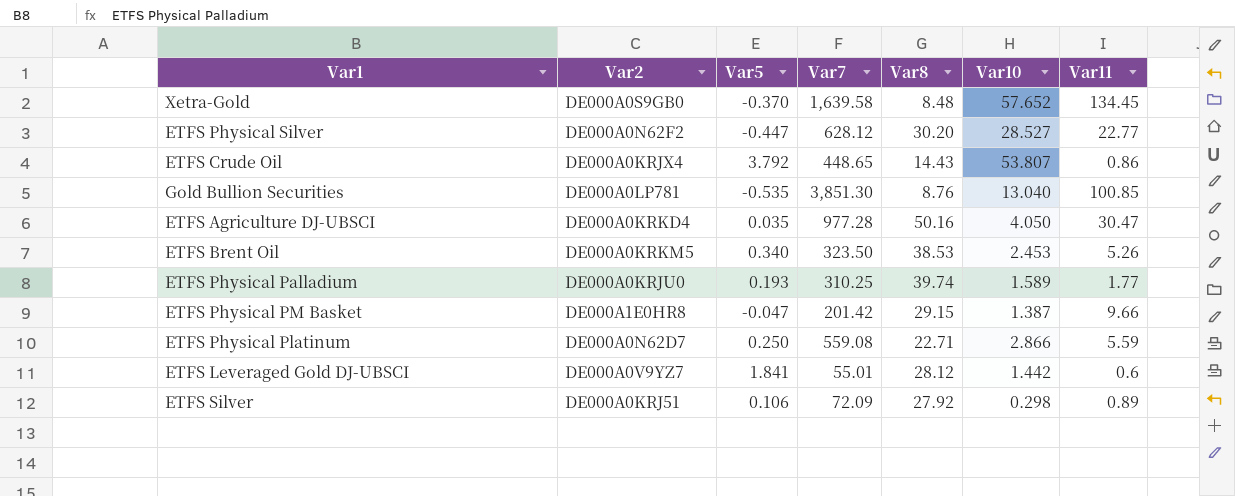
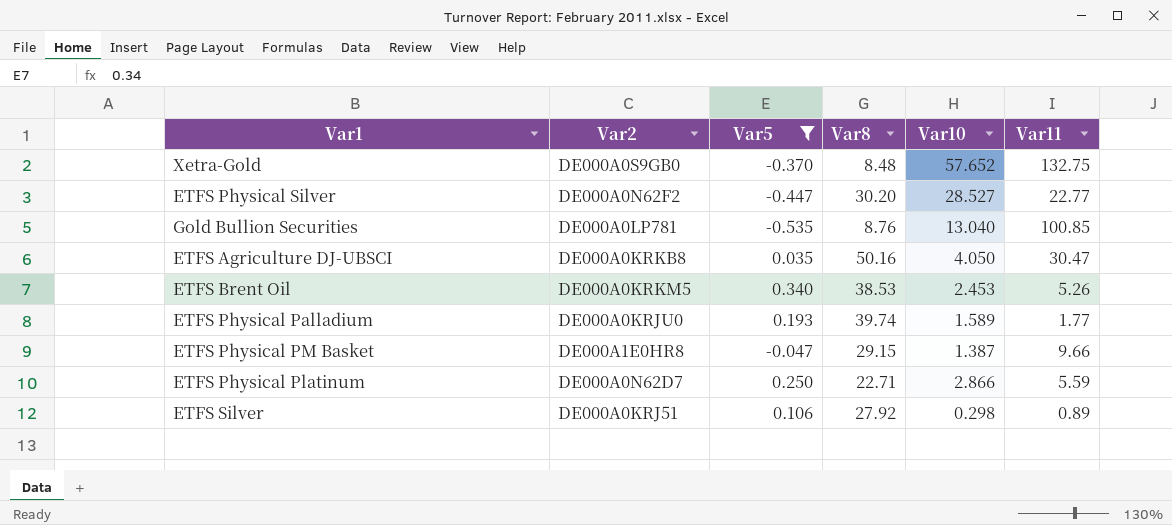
filter: none -> Var5 <= 0.340
column Var7 | position: 4 -> none
Xetra-Gold | Var11: 134.45 -> 132.75
ETFS Agriculture DJ-UBSCI | Var2: DE000A0KRKD4 -> DE000A0KRKB8

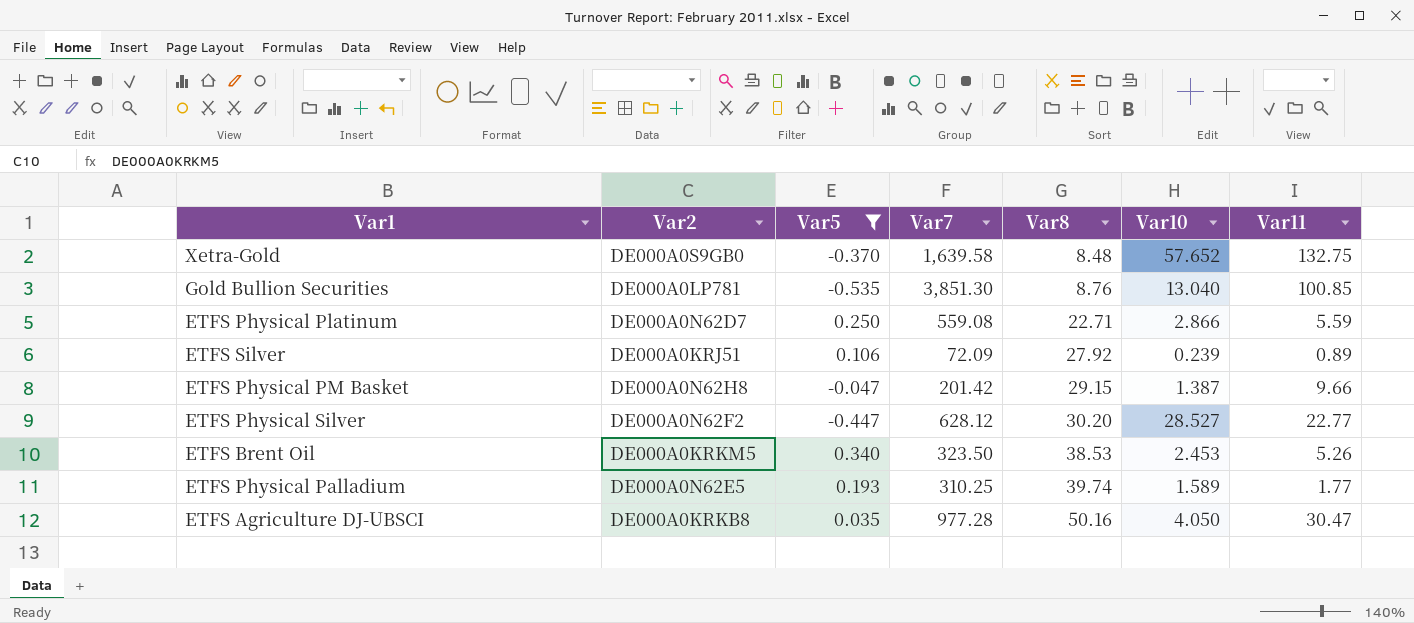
row order: none -> Var8 ascending
column Var7 | position: none -> 4
ETFS Silver | Var10: 0.298 -> 0.239
ETFS Physical PM Basket | Var2: DE000A1E0HR8 -> DE000A0N62H8
ETFS Physical Palladium | Var2: DE000A0KRJU0 -> DE000A0N62E5

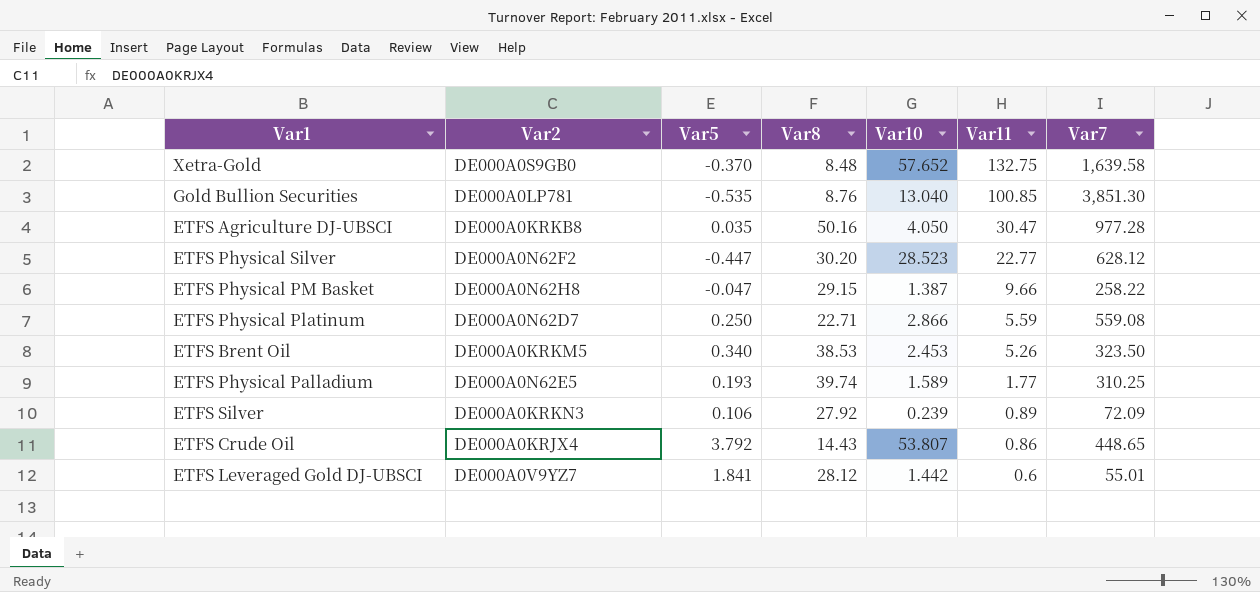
filter: Var5 <= 0.340 -> none
row order: Var8 ascending -> Var11 descending
column Var7 | position: 4 -> 7
ETFS Physical Silver | Var10: 28.527 -> 28.523
ETFS Physical PM Basket | Var7: 201.42 -> 258.22
ETFS Silver | Var2: DE000A0KRJ51 -> DE000A0KRKN3

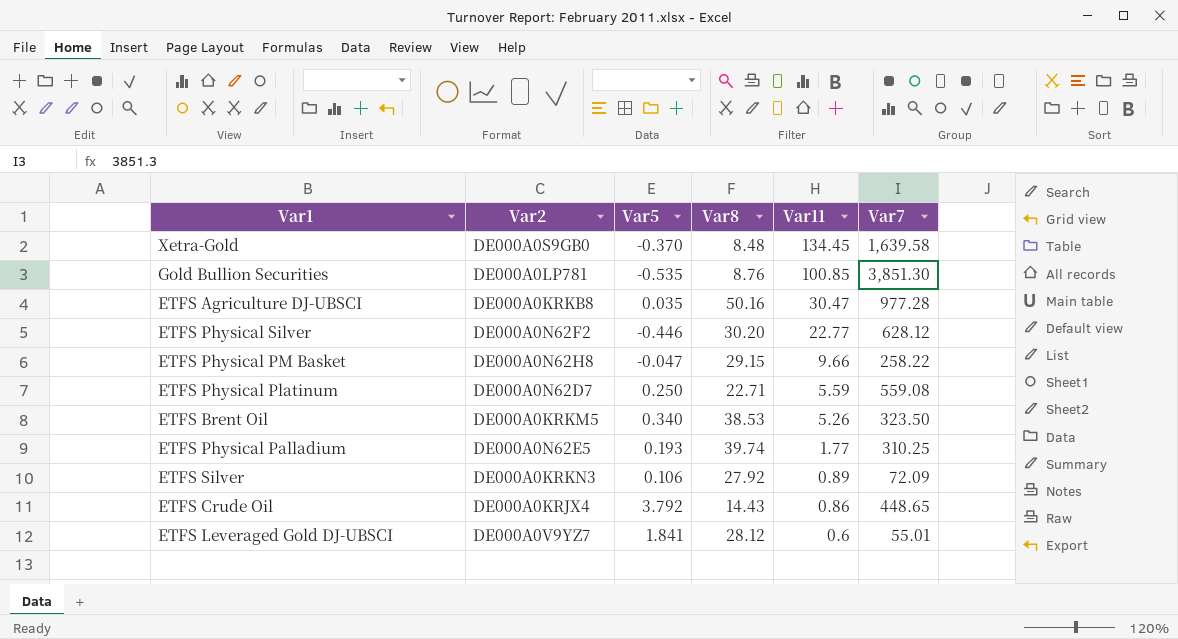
column Var10 | position: 5 -> none
Xetra-Gold | Var11: 132.75 -> 134.45
ETFS Physical Silver | Var5: -0.447 -> -0.446

